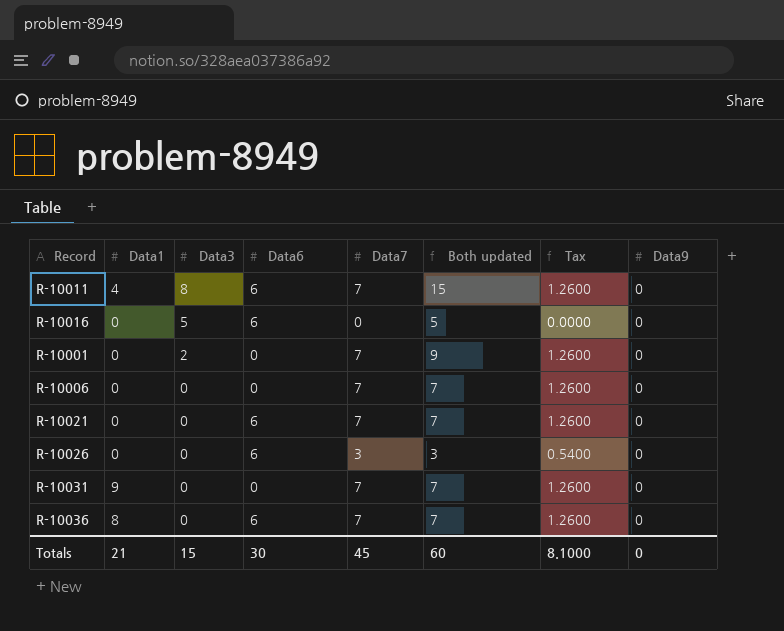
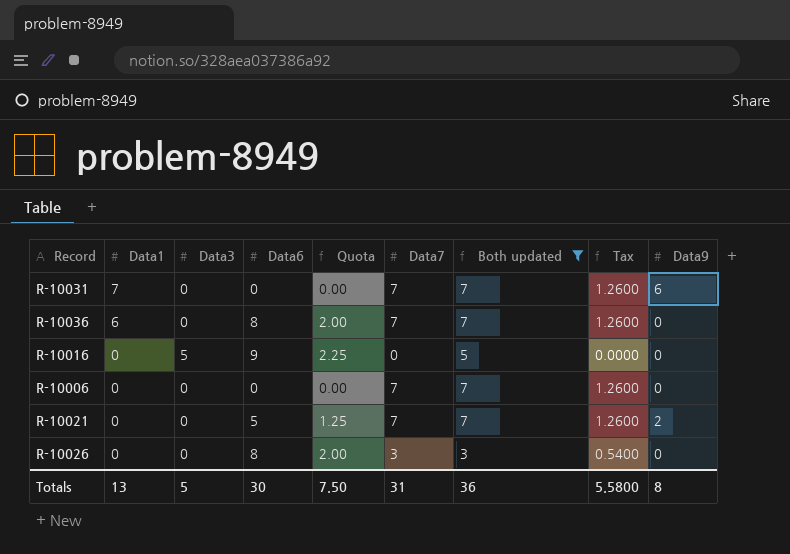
filter: none -> Both updated <= 7
row order: Data3 descending -> Data1 descending
column Quota | formula: none -> [Data6] * 0.25
R-10031 | Data1: 9 -> 7
R-10031 | Data9: 0 -> 6
R-10036 | Data1: 8 -> 6
R-10036 | Data6: 6 -> 8
R-10016 | Data6: 6 -> 9
R-10021 | Data6: 6 -> 5
R-10021 | Data9: 0 -> 2
R-10026 | Data6: 6 -> 8
Totals | Data1: 21 -> 13
Totals | Data3: 15 -> 5
Totals | Data7: 45 -> 31
Totals | Both updated: 60 -> 36
Totals | Tax: 8.1000 -> 5.5800
Totals | Data9: 0 -> 8

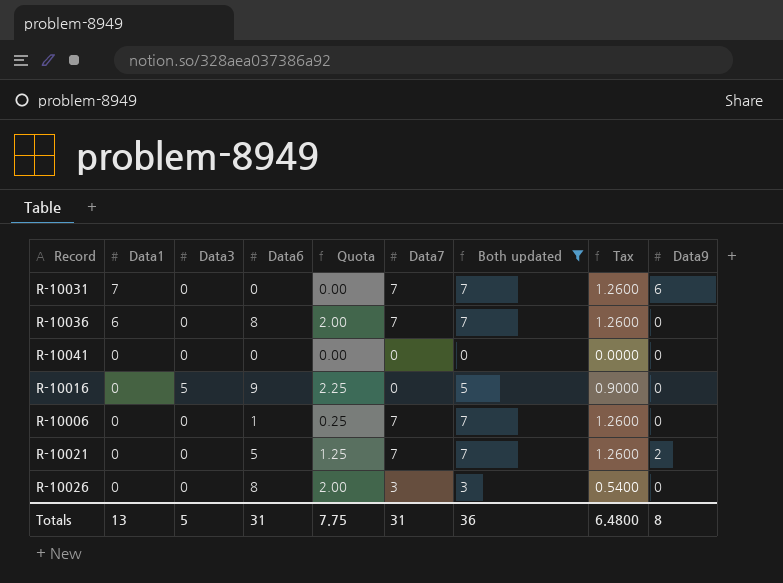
column Tax | formula: [Data7] * 0.18 -> [Both updated] * 0.18
row R-10041: none -> 0 | 0 | 0 | 0.00 | 0 | 0 | 0.0000 | 0
R-10006 | Data6: 0 -> 1
R-10006 | Quota: 0.00 -> 0.25
Totals | Data6: 30 -> 31
Totals | Quota: 7.50 -> 7.75
Totals | Tax: 5.5800 -> 6.4800

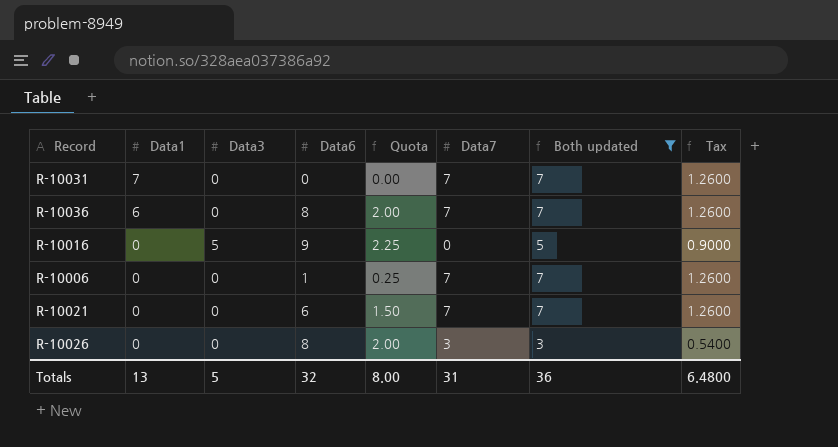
column Data9 | position: 9 -> none
row R-10041: 0 | 0 | 0 | 0.00 | 0 | 0 | 0.0000 | 0 -> none
R-10021 | Data6: 5 -> 6
R-10021 | Quota: 1.25 -> 1.50
Totals | Data6: 31 -> 32
Totals | Quota: 7.75 -> 8.00

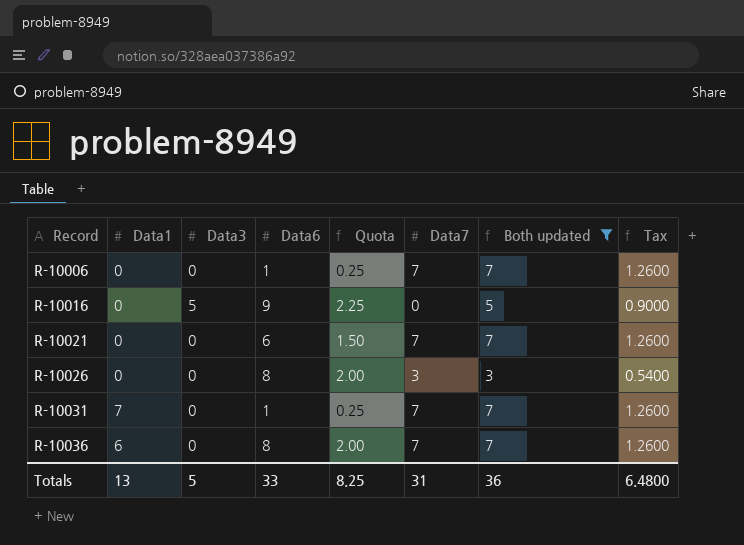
row order: Data1 descending -> Record ascending
R-10031 | Data6: 0 -> 1
R-10031 | Quota: 0.00 -> 0.25
Totals | Data6: 32 -> 33
Totals | Quota: 8.00 -> 8.25

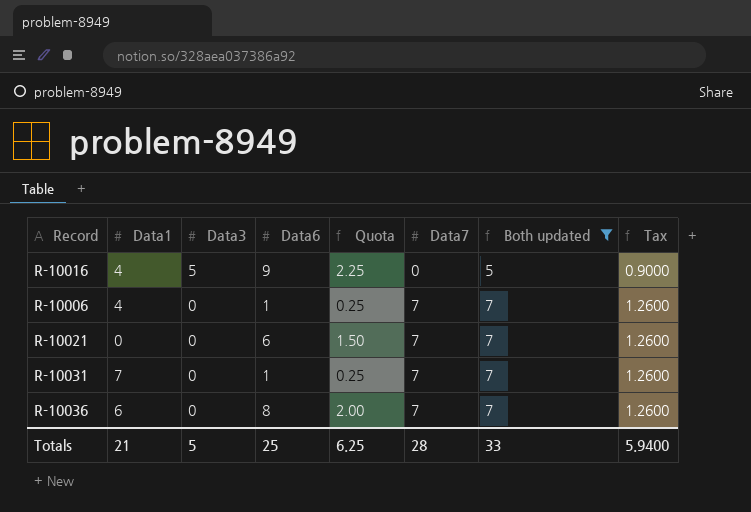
row order: Record ascending -> Data3 descending
row R-10026: 0 | 0 | 8 | 2.00 | 3 | 3 | 0.5400 -> none
R-10016 | Data1: 0 -> 4
R-10006 | Data1: 0 -> 4
Totals | Data1: 13 -> 21
Totals | Data6: 33 -> 25
Totals | Quota: 8.25 -> 6.25
Totals | Data7: 31 -> 28
Totals | Both updated: 36 -> 33
Totals | Tax: 6.4800 -> 5.9400

